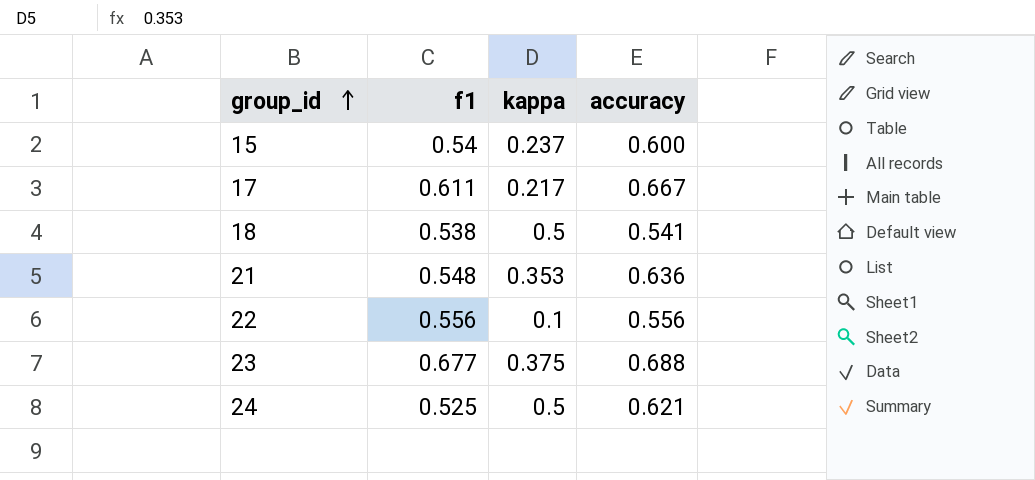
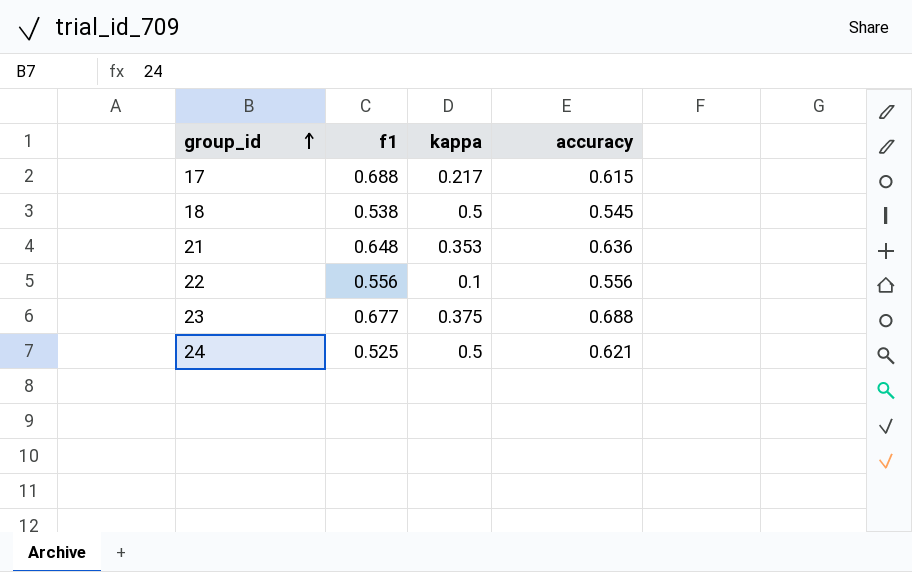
row 15: 0.54 | 0.237 | 0.600 -> none
17 | f1: 0.611 -> 0.688
17 | accuracy: 0.667 -> 0.615
18 | accuracy: 0.541 -> 0.545
21 | f1: 0.548 -> 0.648

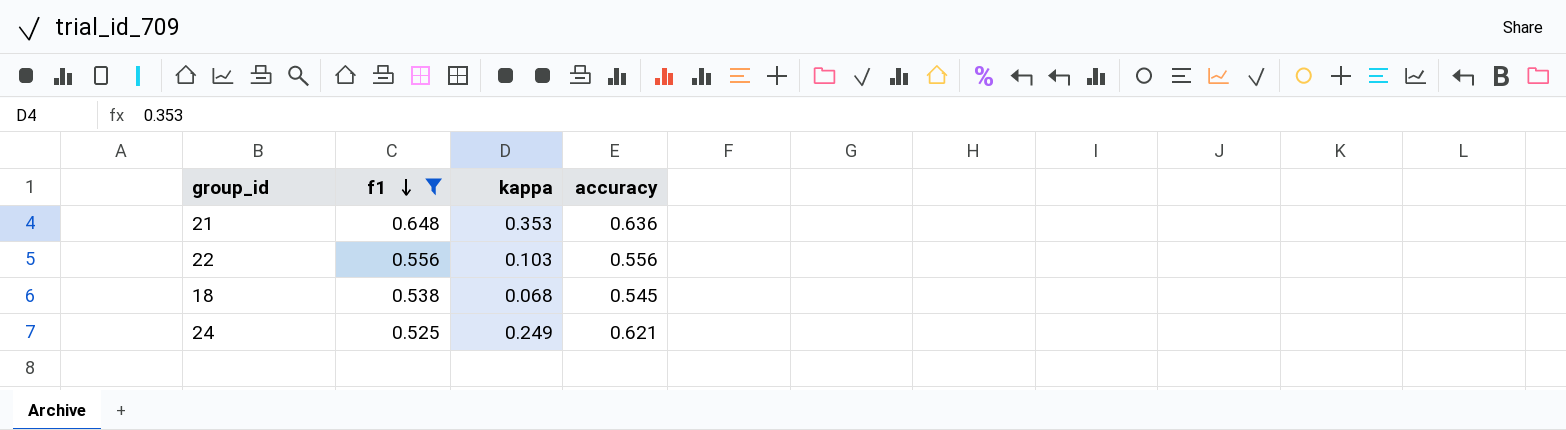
filter: none -> f1 <= 0.648
row order: group_id ascending -> f1 descending
22 | kappa: 0.1 -> 0.103
18 | kappa: 0.5 -> 0.068
24 | kappa: 0.5 -> 0.249

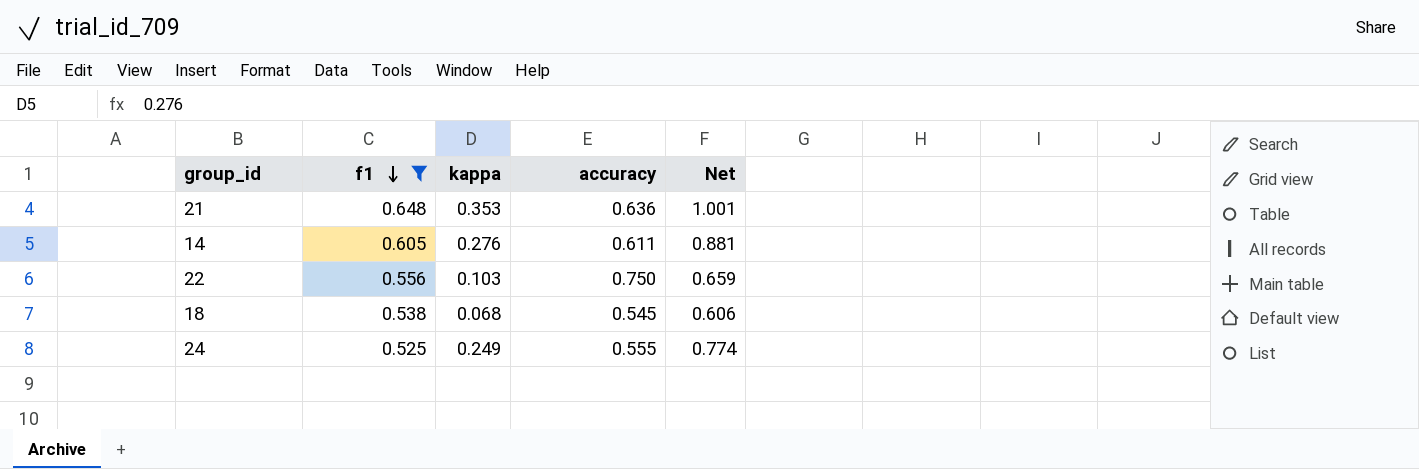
column Net | formula: none -> [f1] + [kappa]
row 14: none -> 0.605 | 0.276 | 0.611 | 0.881
22 | accuracy: 0.556 -> 0.750
24 | accuracy: 0.621 -> 0.555

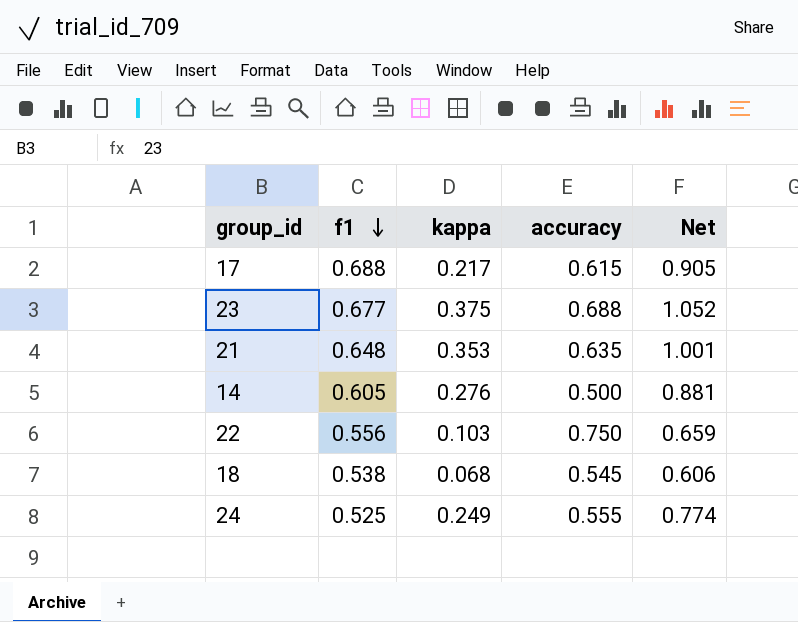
filter: f1 <= 0.648 -> none
21 | accuracy: 0.636 -> 0.635
14 | accuracy: 0.611 -> 0.500

